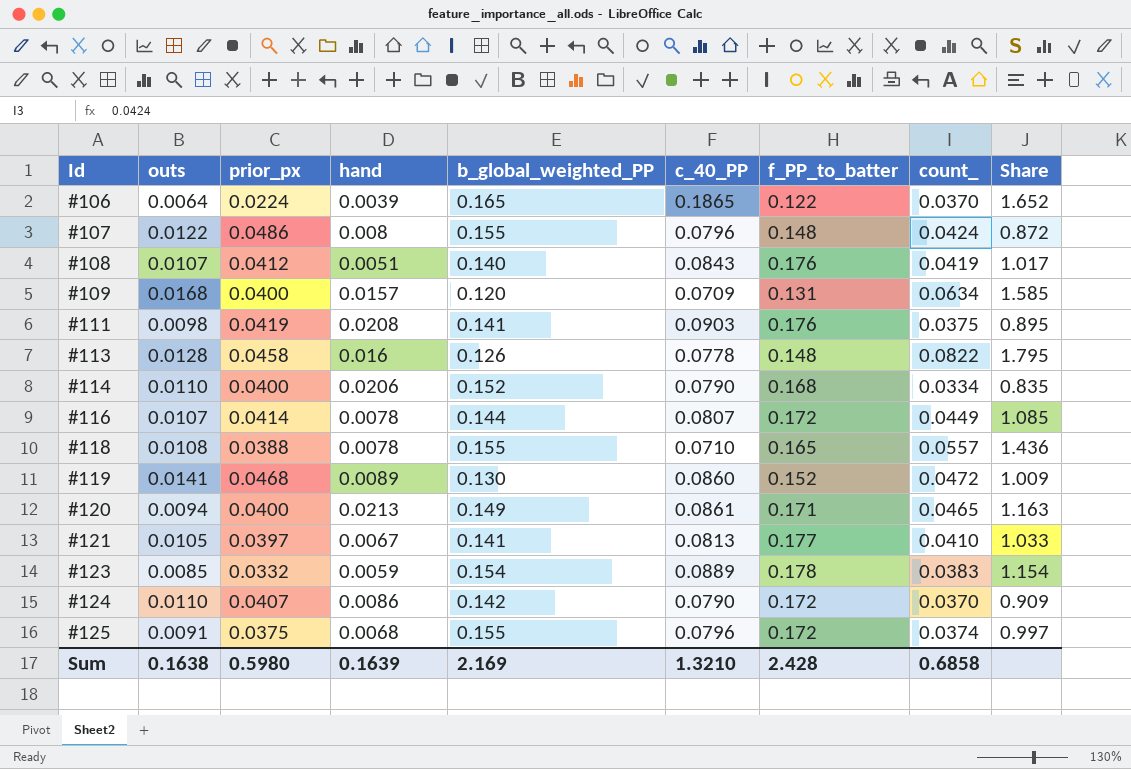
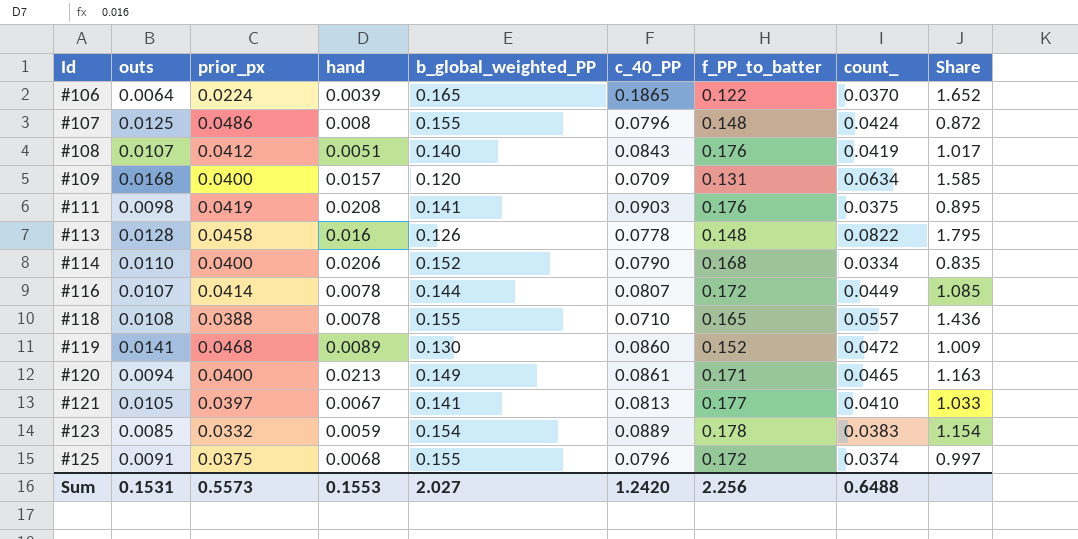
row #124: 0.0110 | 0.0407 | 0.0086 | 0.142 | 0.0790 | 0.172 | 0.0370 | 0.909 -> none
#107 | outs: 0.0122 -> 0.0125
Sum | outs: 0.1638 -> 0.1531
Sum | prior_px: 0.5980 -> 0.5573
Sum | hand: 0.1639 -> 0.1553
Sum | b_global_weighted_PP: 2.169 -> 2.027
Sum | c_40_PP: 1.3210 -> 1.2420
Sum | f_PP_to_batter: 2.428 -> 2.256
Sum | count_: 0.6858 -> 0.6488

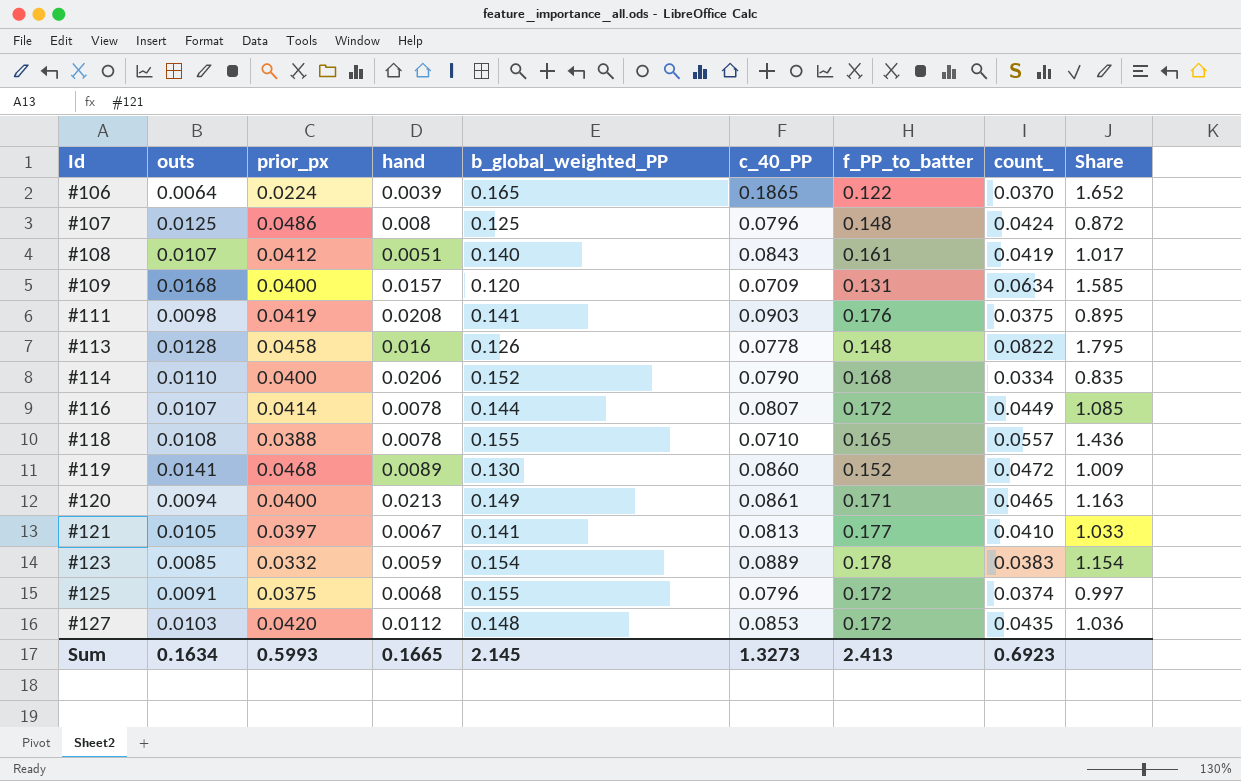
#107 | b_global_weighted_PP: 0.155 -> 0.125
#108 | f_PP_to_batter: 0.176 -> 0.161
row #127: none -> 0.0103 | 0.0420 | 0.0112 | 0.148 | 0.0853 | 0.172 | 0.0435 | 1.036
Sum | outs: 0.1531 -> 0.1634
Sum | prior_px: 0.5573 -> 0.5993
Sum | hand: 0.1553 -> 0.1665
Sum | b_global_weighted_PP: 2.027 -> 2.145
Sum | c_40_PP: 1.2420 -> 1.3273
Sum | f_PP_to_batter: 2.256 -> 2.413
Sum | count_: 0.6488 -> 0.6923

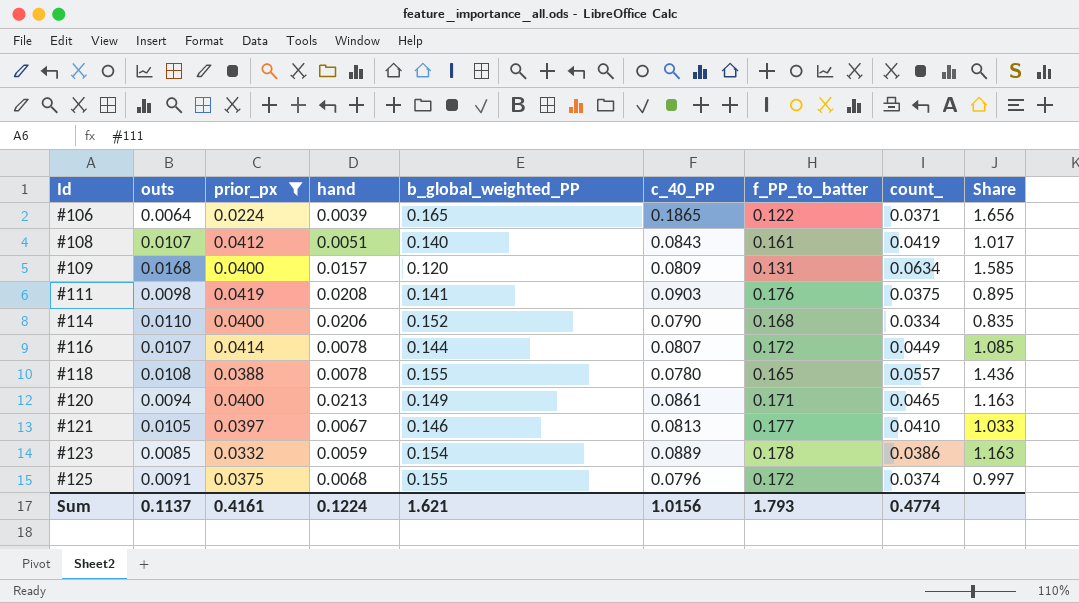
filter: none -> prior_px <= 0.0419
#106 | count_: 0.0370 -> 0.0371
#106 | Share: 1.652 -> 1.656
#109 | c_40_PP: 0.0709 -> 0.0809
#118 | c_40_PP: 0.0710 -> 0.0780
#121 | b_global_weighted_PP: 0.141 -> 0.146
#123 | count_: 0.0383 -> 0.0386
#123 | Share: 1.154 -> 1.163
Sum | outs: 0.1634 -> 0.1137
Sum | prior_px: 0.5993 -> 0.4161
Sum | hand: 0.1665 -> 0.1224
Sum | b_global_weighted_PP: 2.145 -> 1.621
Sum | c_40_PP: 1.3273 -> 1.0156
Sum | f_PP_to_batter: 2.413 -> 1.793
Sum | count_: 0.6923 -> 0.4774

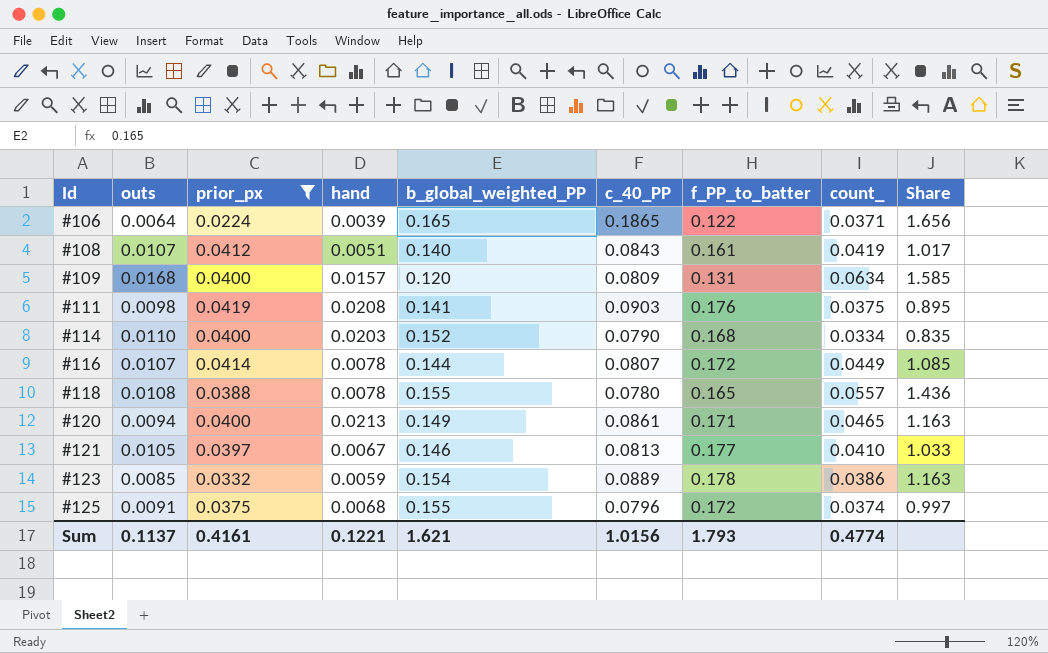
#114 | hand: 0.0206 -> 0.0203
Sum | hand: 0.1224 -> 0.1221

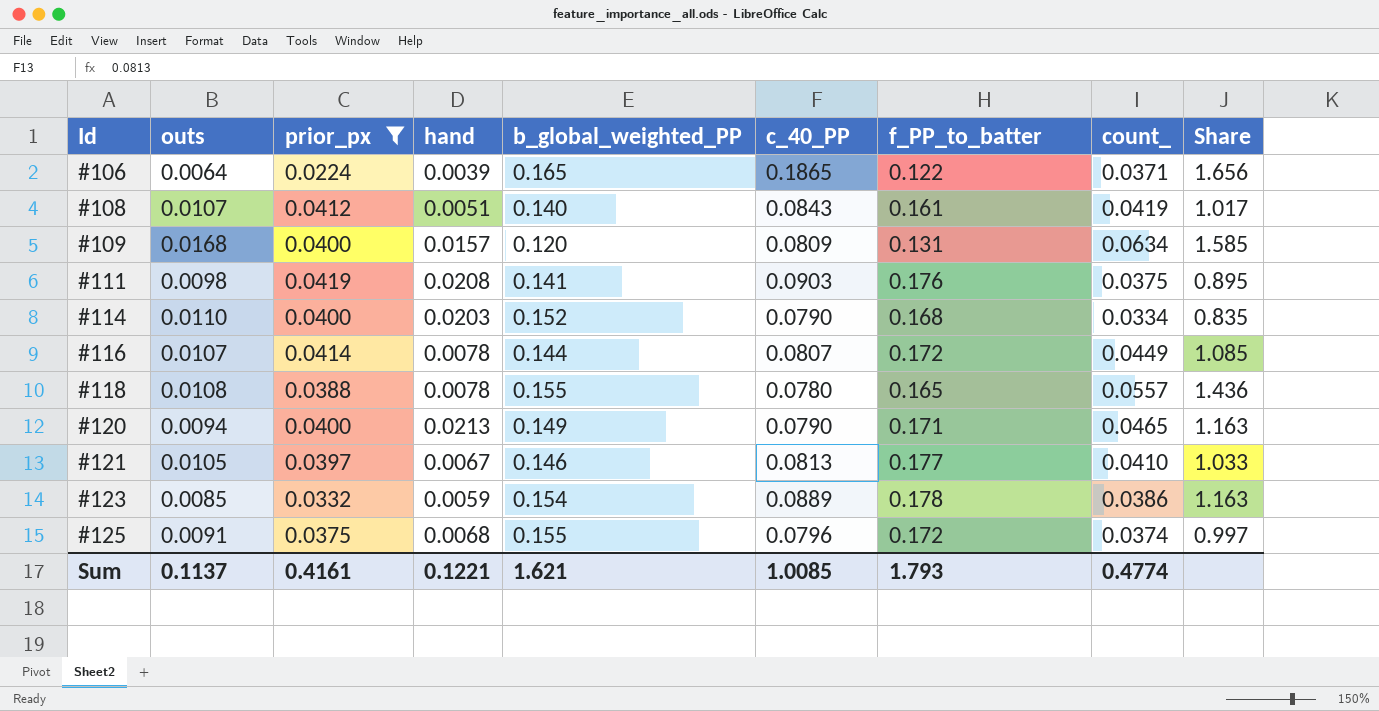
#120 | c_40_PP: 0.0861 -> 0.0790
Sum | c_40_PP: 1.0156 -> 1.0085

